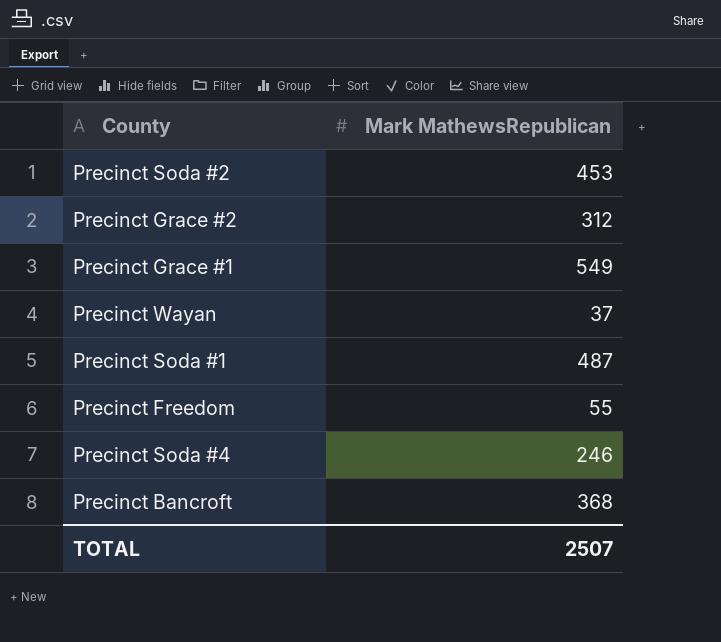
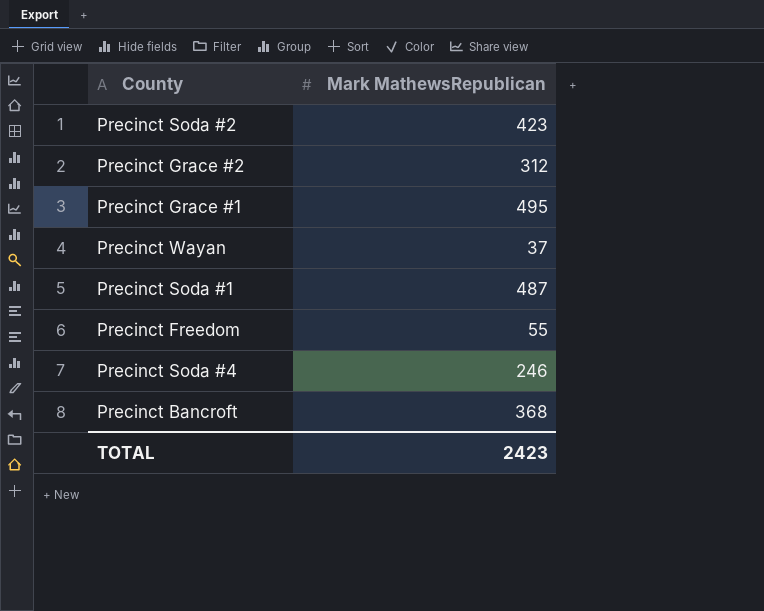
Precinct Soda #2 | Mark MathewsRepublican: 453 -> 423
Precinct Grace #1 | Mark MathewsRepublican: 549 -> 495
TOTAL | Mark MathewsRepublican: 2507 -> 2423

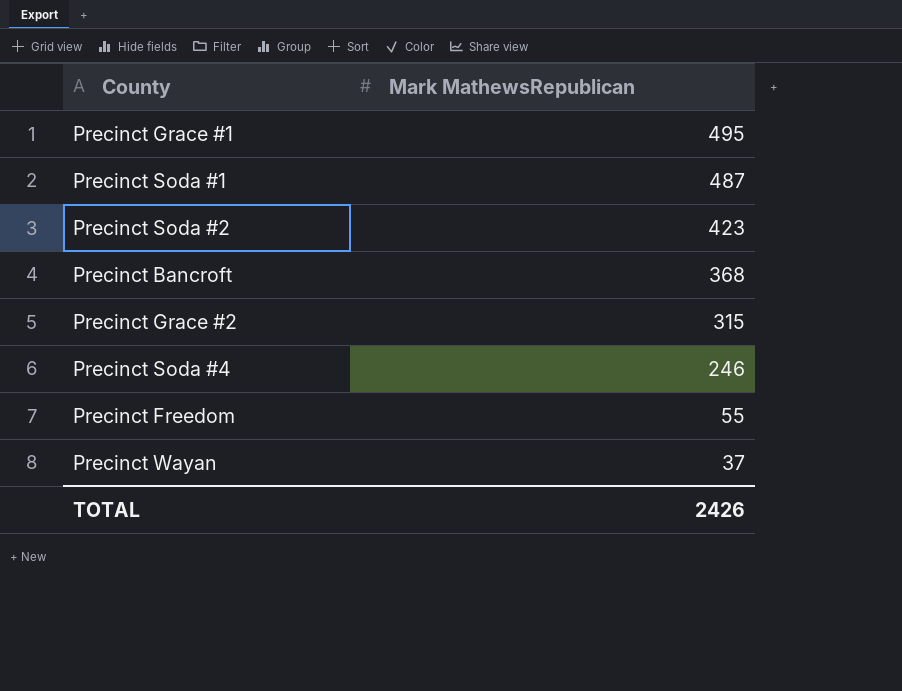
row order: none -> Mark MathewsRepublican descending
Precinct Grace #2 | Mark MathewsRepublican: 312 -> 315
TOTAL | Mark MathewsRepublican: 2423 -> 2426

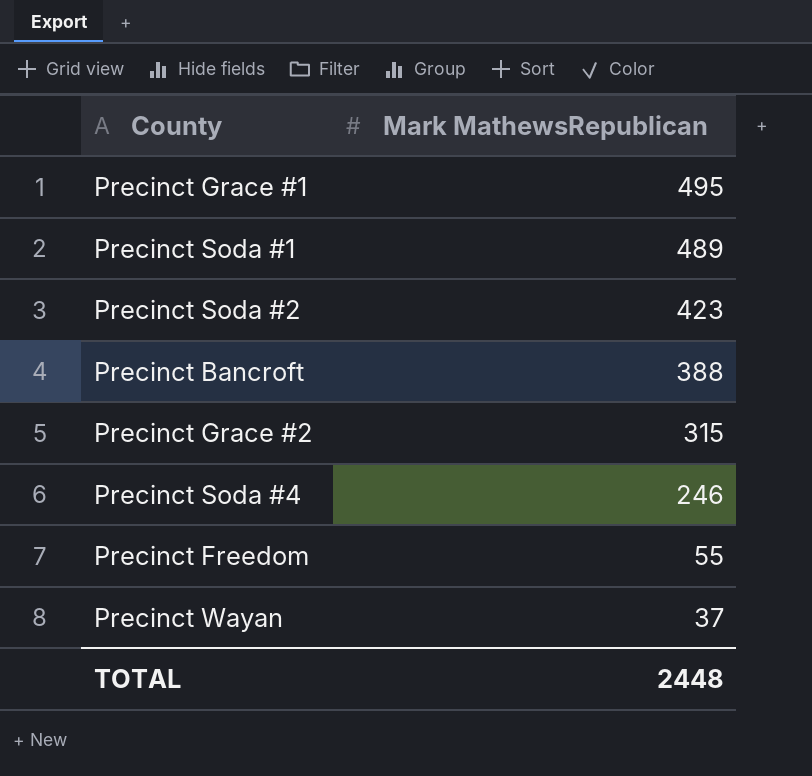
Precinct Soda #1 | Mark MathewsRepublican: 487 -> 489
Precinct Bancroft | Mark MathewsRepublican: 368 -> 388
TOTAL | Mark MathewsRepublican: 2426 -> 2448

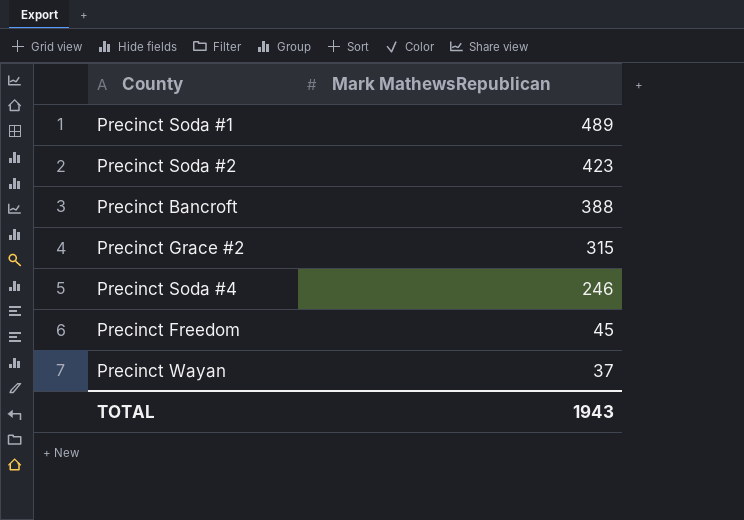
row Precinct Grace #1: 495 -> none
Precinct Freedom | Mark MathewsRepublican: 55 -> 45
TOTAL | Mark MathewsRepublican: 2448 -> 1943

